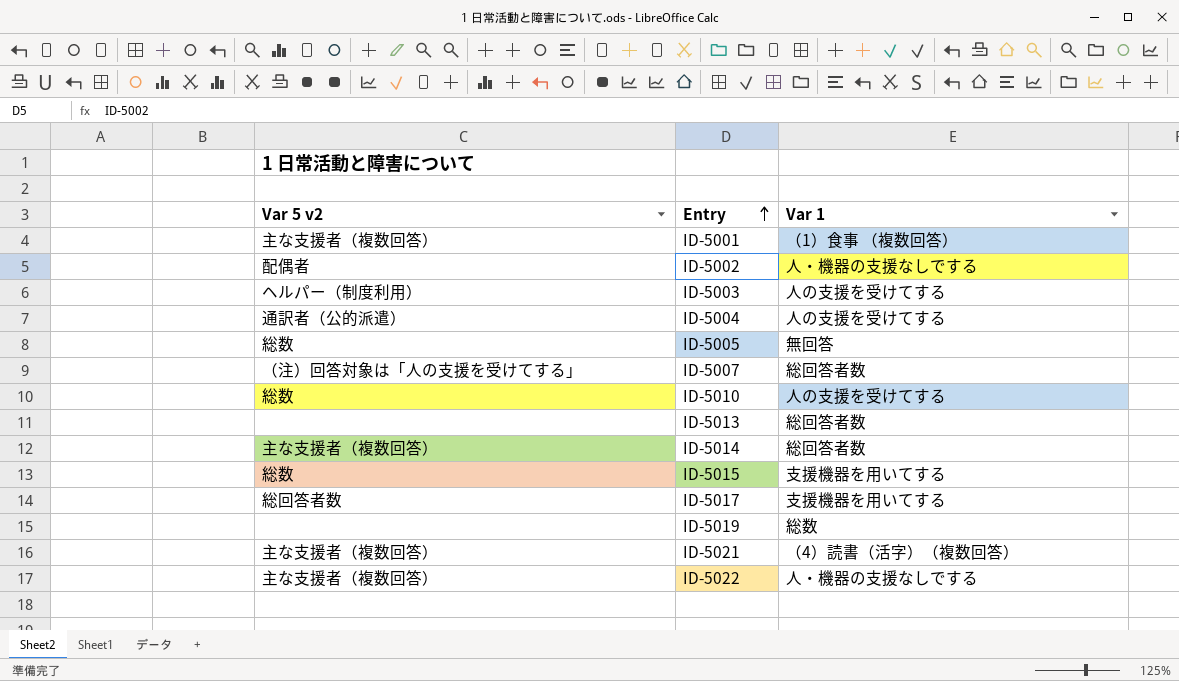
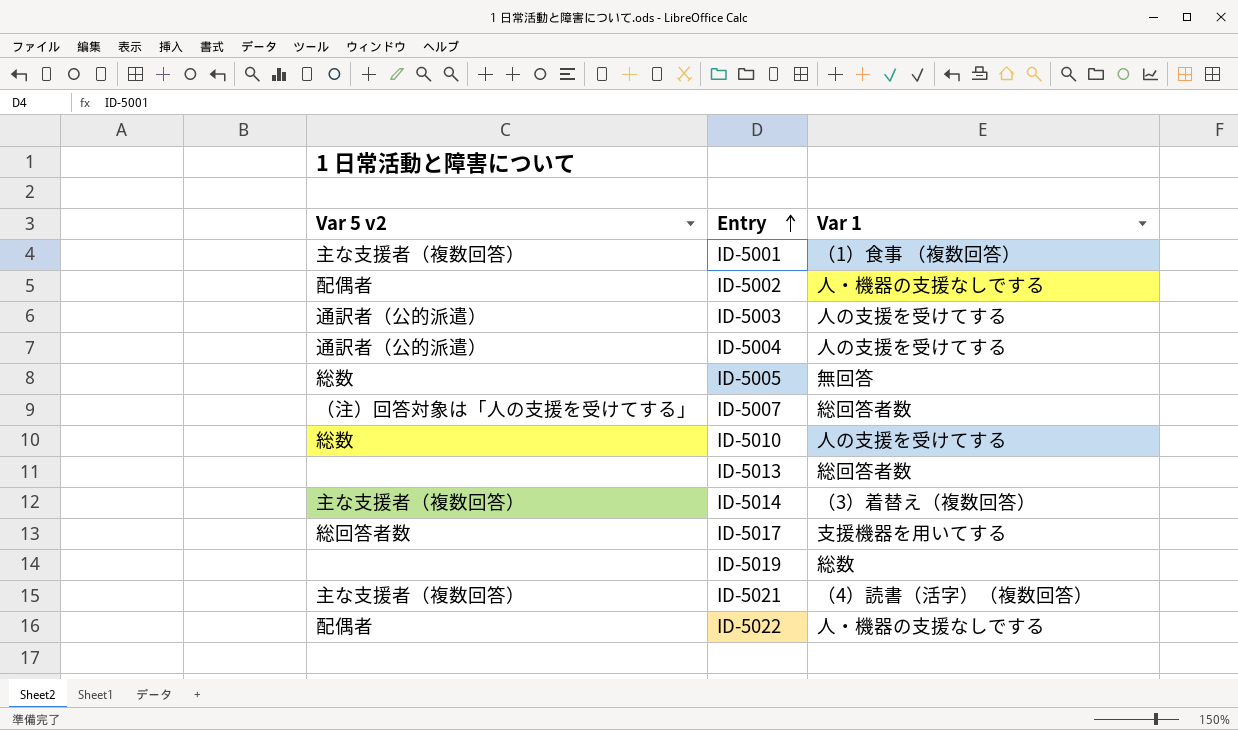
row ID-5015: 総数 | 支援機器を用いてする -> none
ID-5003 | Var 5 v2: ヘルパー（制度利用） -> 通訳者（公的派遣）
ID-5014 | Var 1: 総回答者数 -> （3）着替え（複数回答）
ID-5022 | Var 5 v2: 主な支援者（複数回答） -> 配偶者

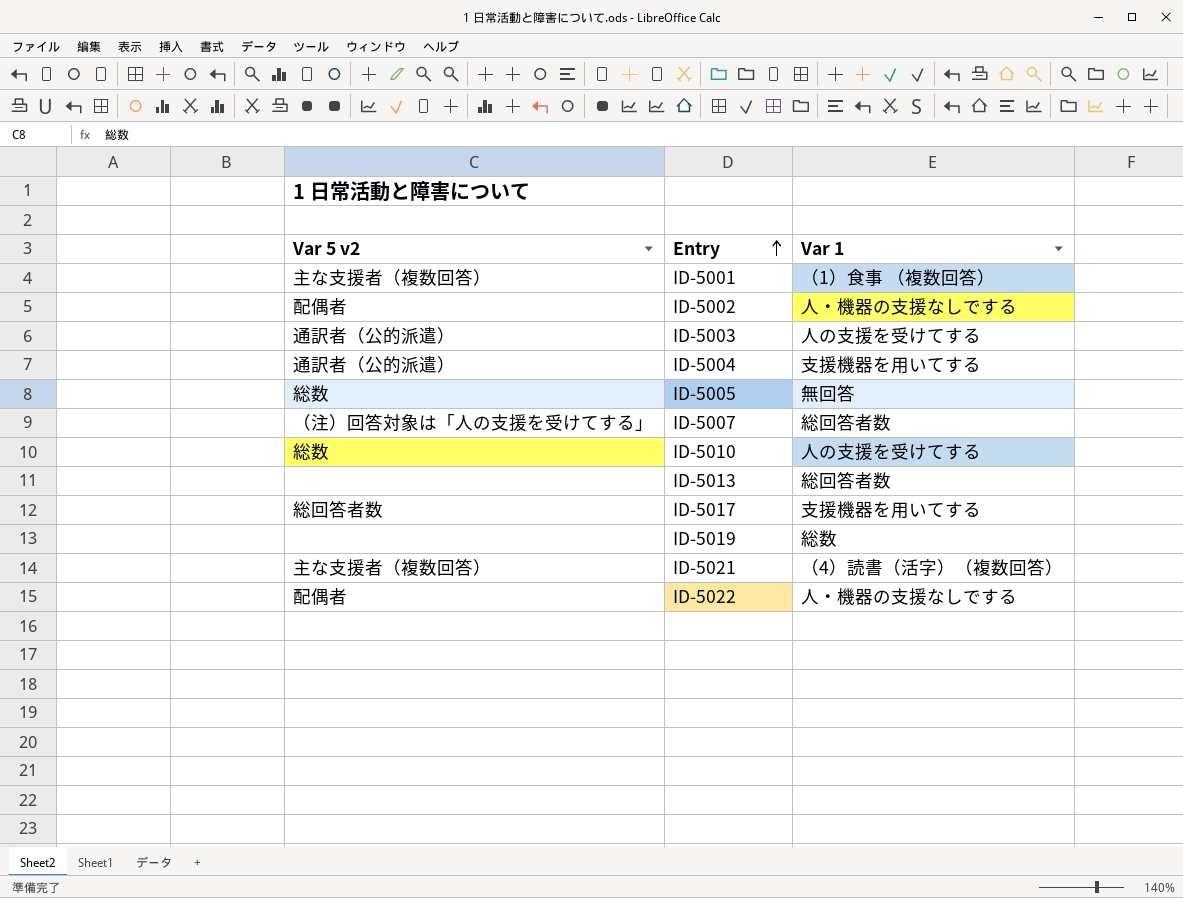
row ID-5014: 主な支援者（複数回答） | （3）着替え（複数回答） -> none
ID-5004 | Var 1: 人の支援を受けてする -> 支援機器を用いてする

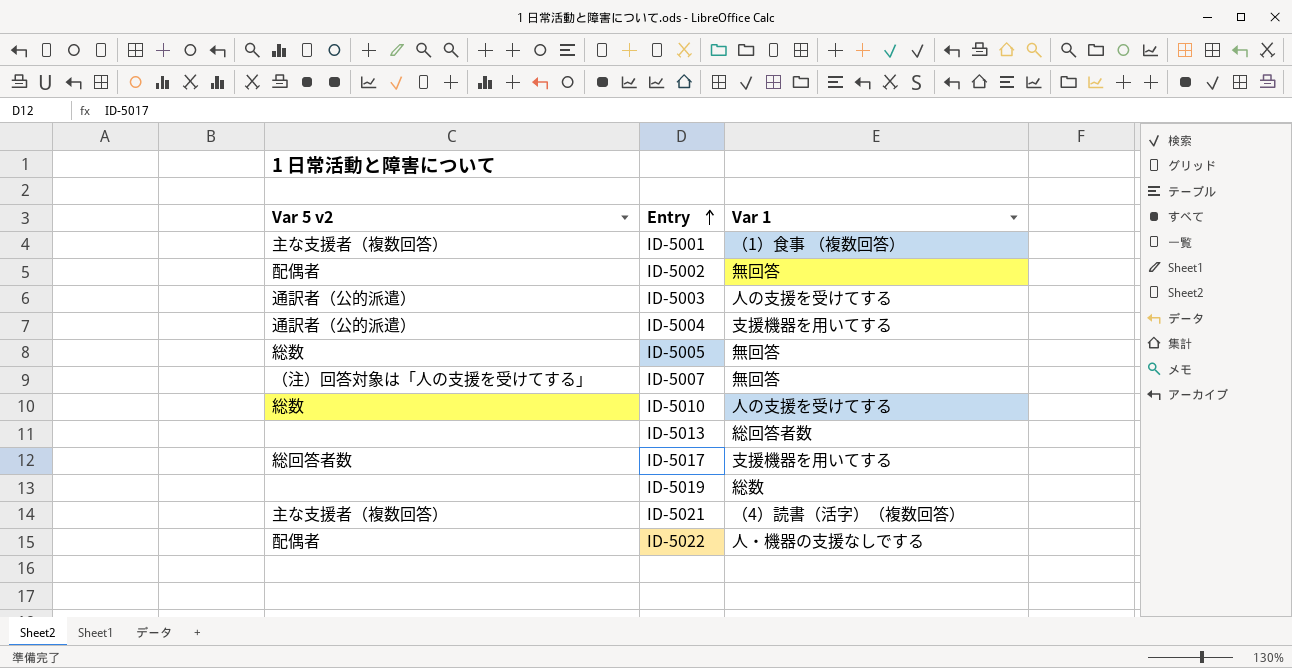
ID-5002 | Var 1: 人・機器の支援なしでする -> 無回答
ID-5007 | Var 1: 総回答者数 -> 無回答

